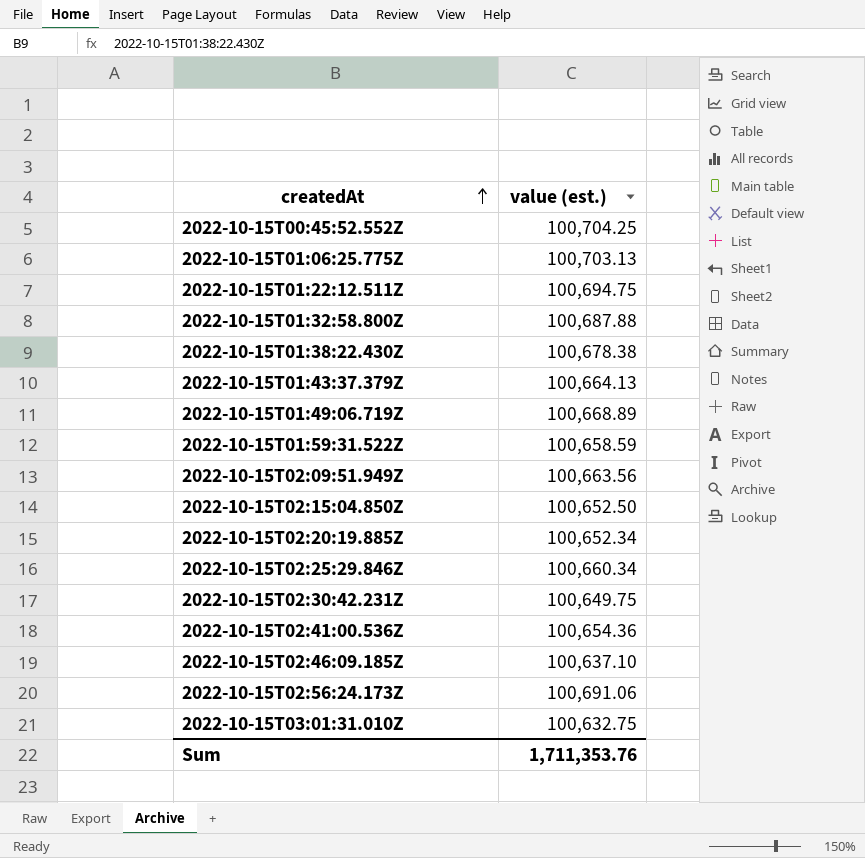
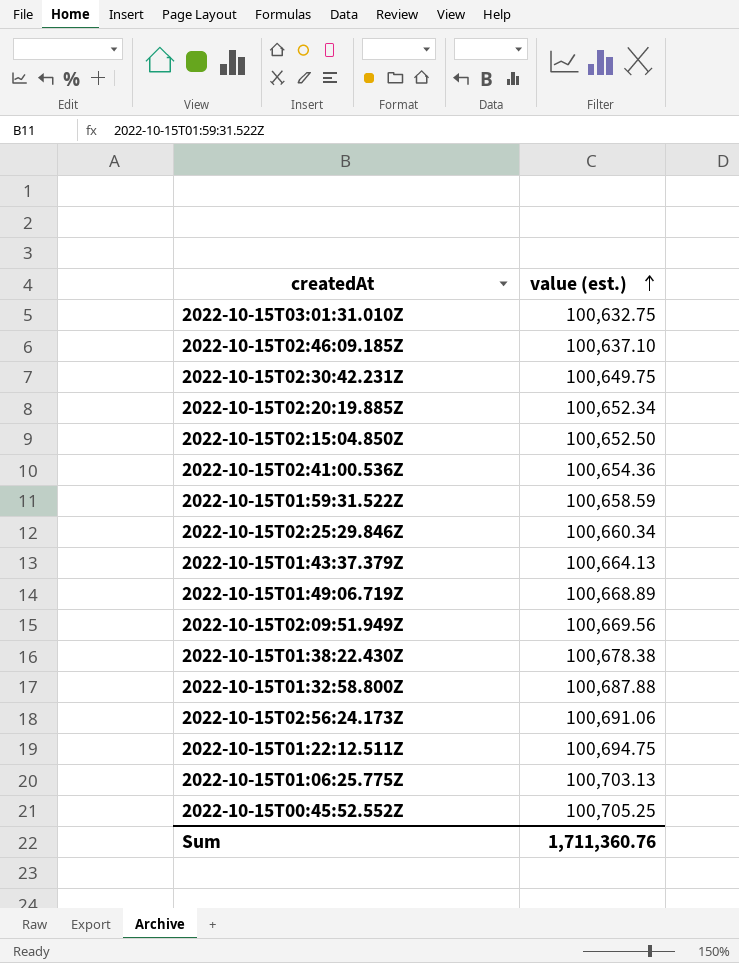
row order: createdAt ascending -> value (est.) ascending
2022-10-15T02:09:51.949Z | value (est.): 100,663.56 -> 100,669.56
2022-10-15T00:45:52.552Z | value (est.): 100,704.25 -> 100,705.25
Sum | value (est.): 1,711,353.76 -> 1,711,360.76

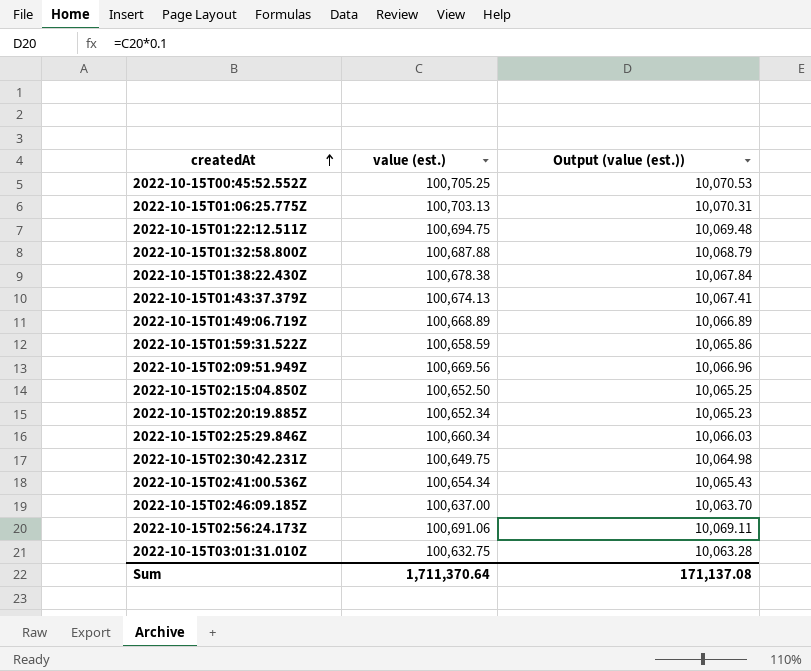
row order: value (est.) ascending -> createdAt ascending
column Output (value (est.)) | formula: none -> [value (est.)] * 0.1
2022-10-15T01:43:37.379Z | value (est.): 100,664.13 -> 100,674.13
2022-10-15T02:41:00.536Z | value (est.): 100,654.36 -> 100,654.34
2022-10-15T02:46:09.185Z | value (est.): 100,637.10 -> 100,637.00
Sum | value (est.): 1,711,360.76 -> 1,711,370.64

